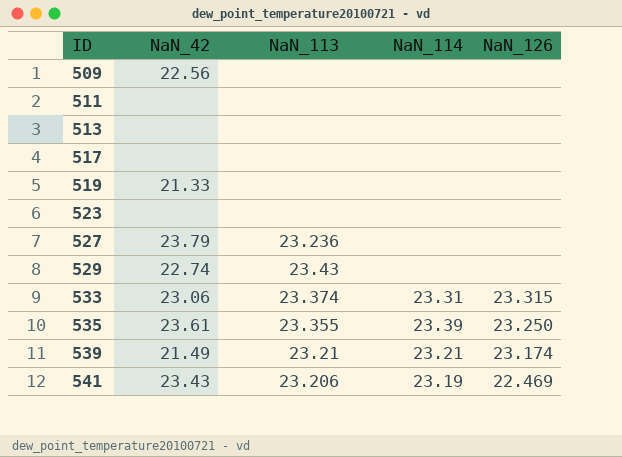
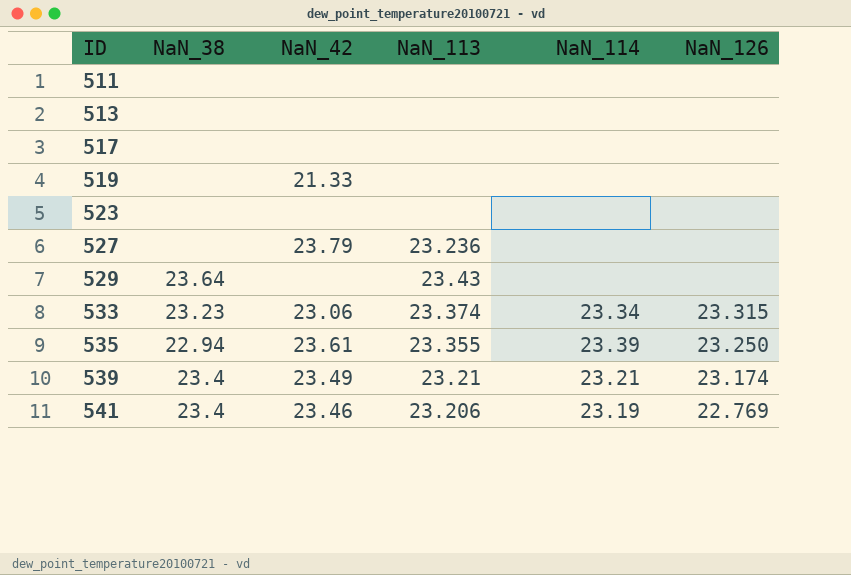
column NaN_38 | position: none -> 2
row 509: 22.56 | none | none | none -> none
529 | NaN_42: 22.74 -> none
533 | NaN_114: 23.31 -> 23.34
539 | NaN_42: 21.49 -> 23.49
541 | NaN_42: 23.43 -> 23.46
541 | NaN_126: 22.469 -> 22.769

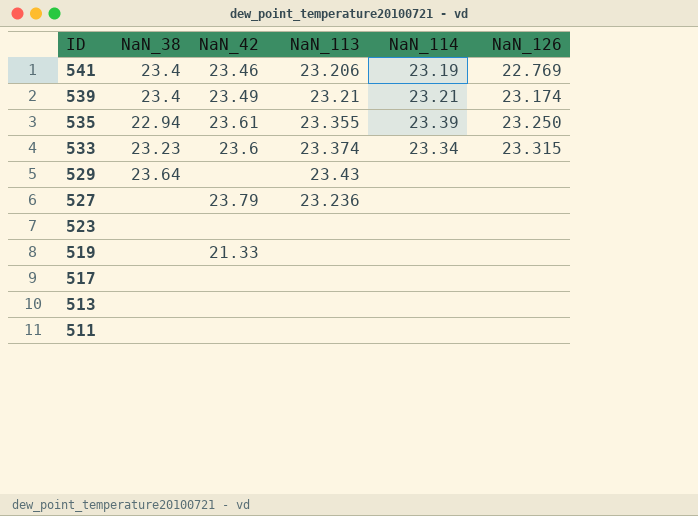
row order: ID ascending -> ID descending
533 | NaN_42: 23.06 -> 23.6

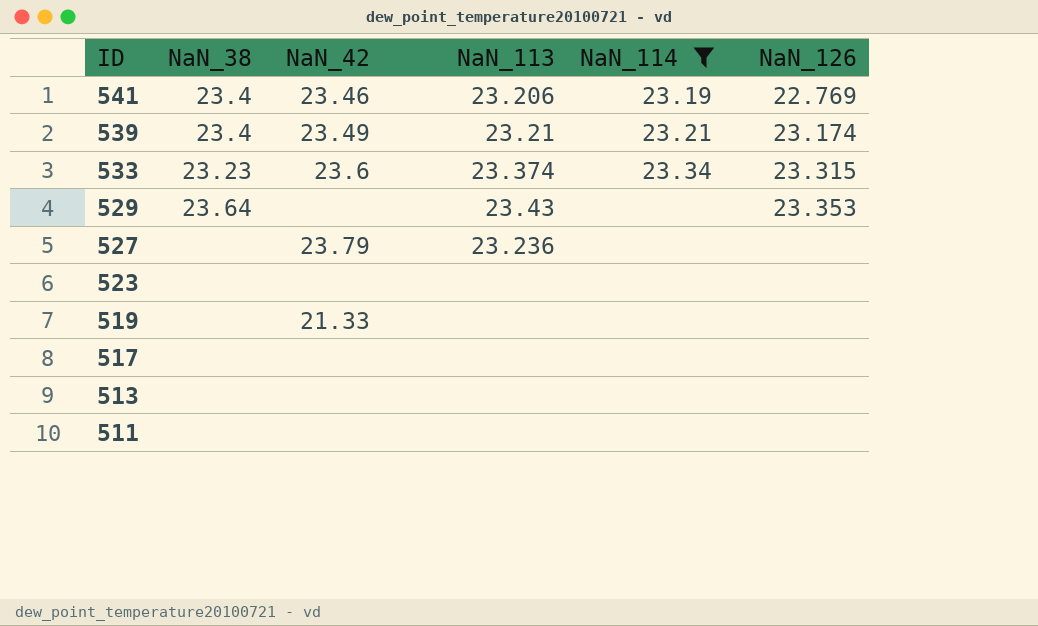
filter: none -> NaN_114 != 23.39
529 | NaN_126: none -> 23.353

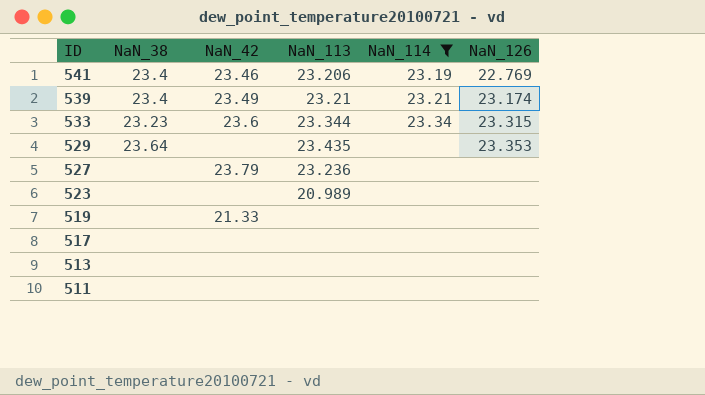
533 | NaN_113: 23.374 -> 23.344
529 | NaN_113: 23.43 -> 23.435
523 | NaN_113: none -> 20.989

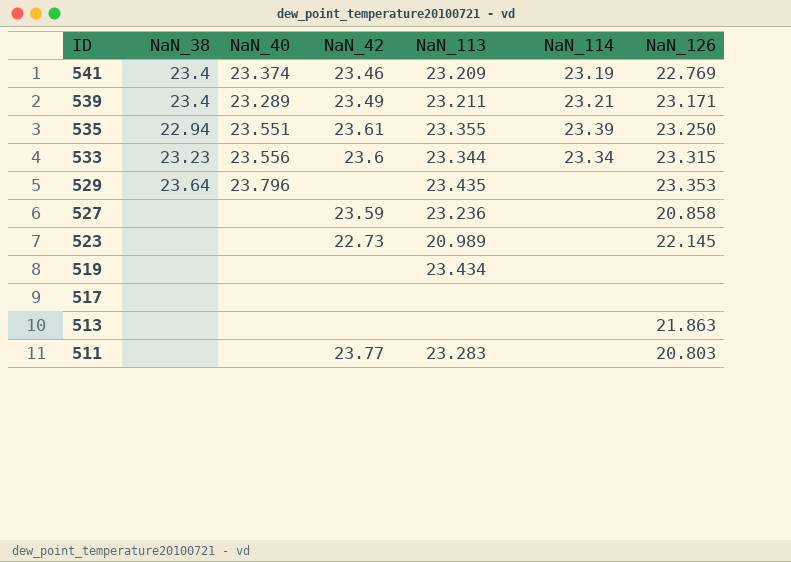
filter: NaN_114 != 23.39 -> none
column NaN_40 | position: none -> 3
541 | NaN_113: 23.206 -> 23.209
539 | NaN_113: 23.21 -> 23.211
539 | NaN_126: 23.174 -> 23.171
527 | NaN_42: 23.79 -> 23.59
527 | NaN_126: none -> 20.858
523 | NaN_42: none -> 22.73
523 | NaN_126: none -> 22.145
519 | NaN_42: 21.33 -> none
519 | NaN_113: none -> 23.434
513 | NaN_126: none -> 21.863
511 | NaN_42: none -> 23.77
511 | NaN_113: none -> 23.283
511 | NaN_126: none -> 20.803

